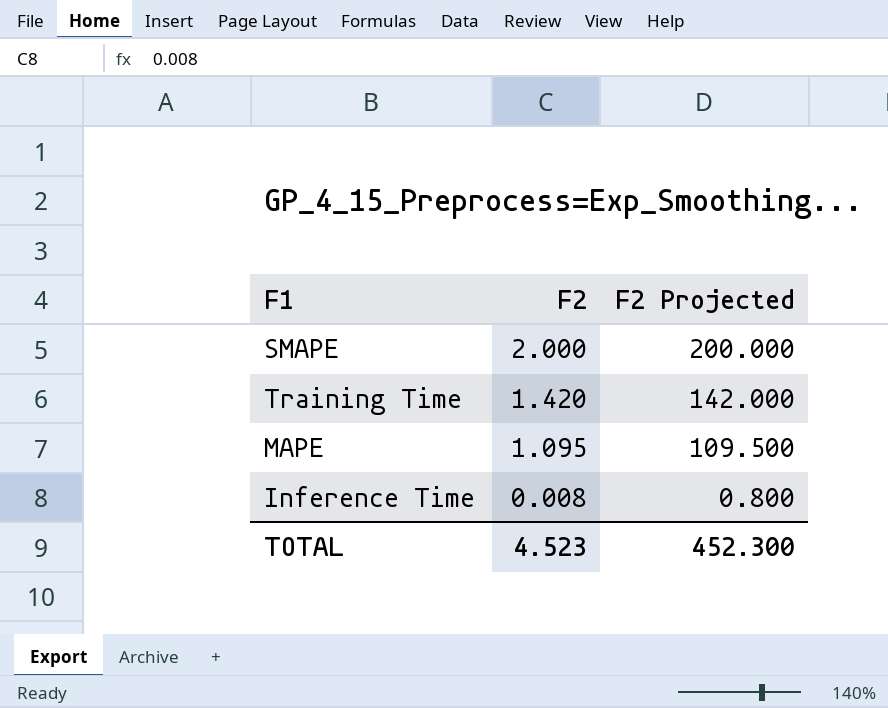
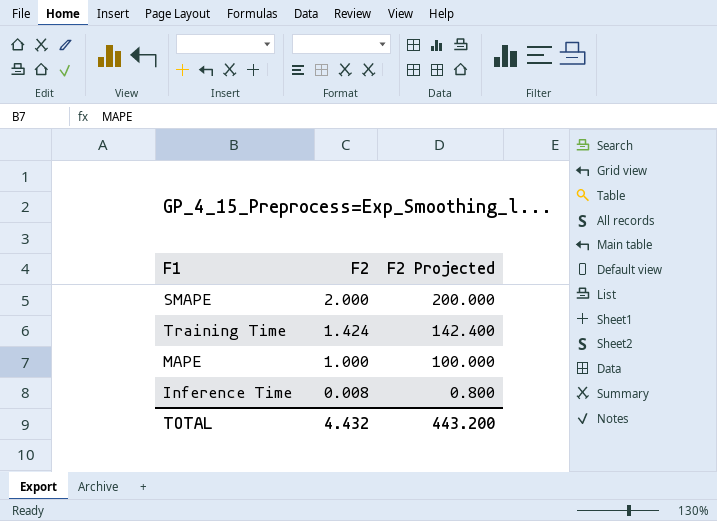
Training Time | F2: 1.420 -> 1.424
Training Time | F2 Projected: 142.000 -> 142.400
MAPE | F2: 1.095 -> 1.000
MAPE | F2 Projected: 109.500 -> 100.000
TOTAL | F2: 4.523 -> 4.432
TOTAL | F2 Projected: 452.300 -> 443.200

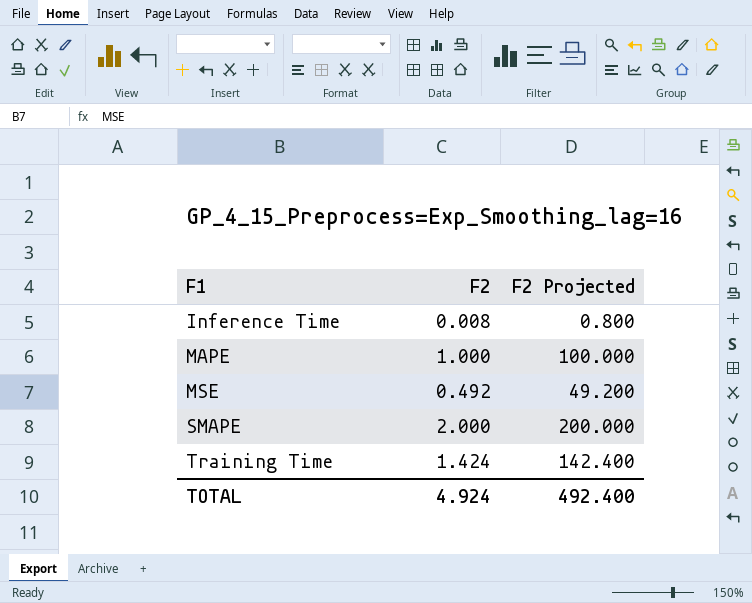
row order: F2 descending -> F1 ascending
row MSE: none -> 0.492 | 49.200
TOTAL | F2: 4.432 -> 4.924
TOTAL | F2 Projected: 443.200 -> 492.400

